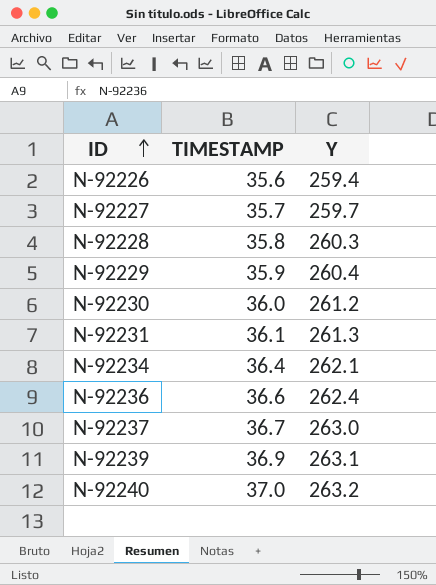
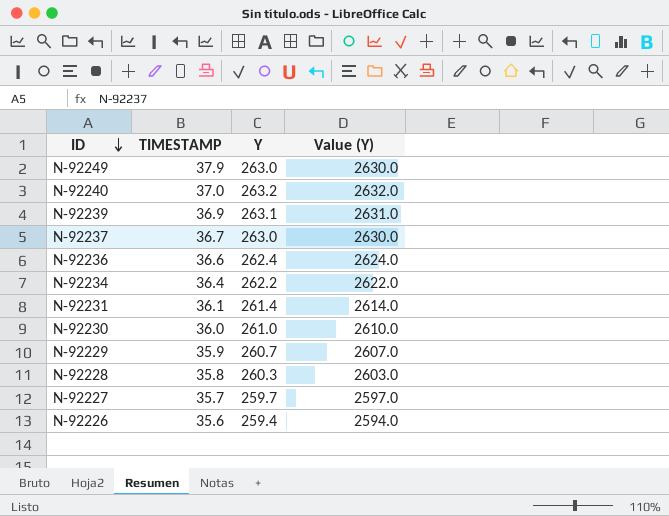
row order: ID ascending -> ID descending
column Value (Y) | formula: none -> [Y] * 10
row N-92249: none -> 37.9 | 263.0 | 2630.0
N-92234 | Y: 262.1 -> 262.2
N-92231 | Y: 261.3 -> 261.4
N-92230 | Y: 261.2 -> 261.0
N-92229 | Y: 260.4 -> 260.7

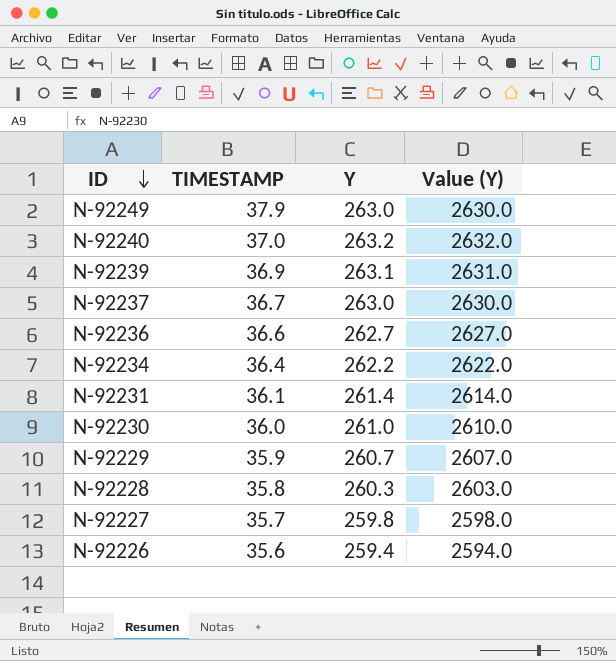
N-92236 | Y: 262.4 -> 262.7
N-92236 | Value (Y): 2624.0 -> 2627.0
N-92227 | Y: 259.7 -> 259.8
N-92227 | Value (Y): 2597.0 -> 2598.0

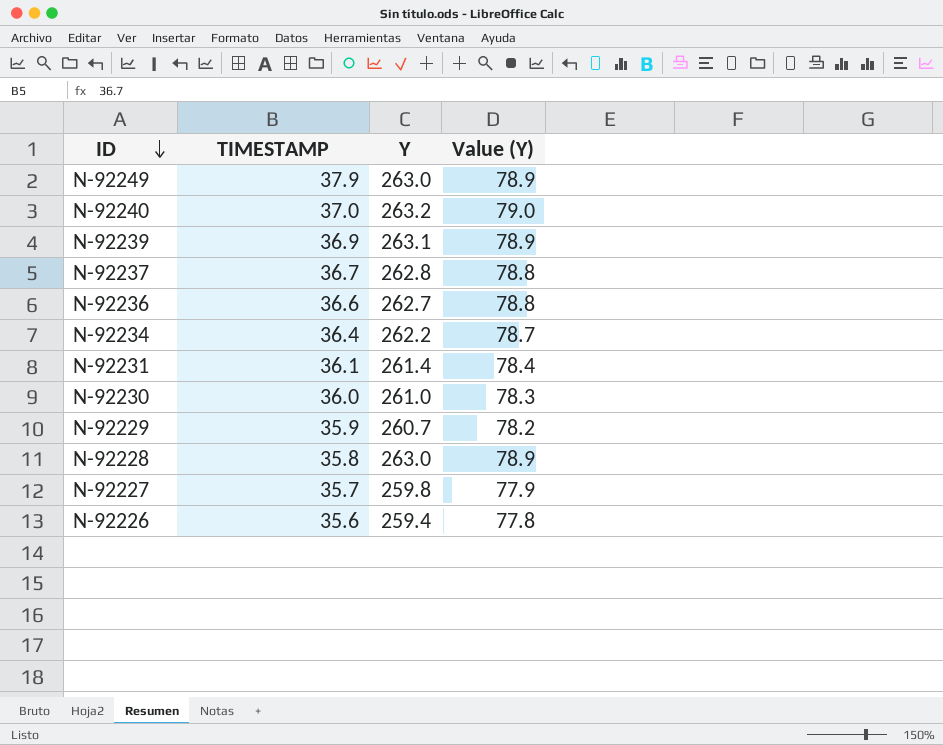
column Value (Y) | formula: [Y] * 10 -> [Y] * 0.3
N-92237 | Y: 263.0 -> 262.8
N-92228 | Y: 260.3 -> 263.0

